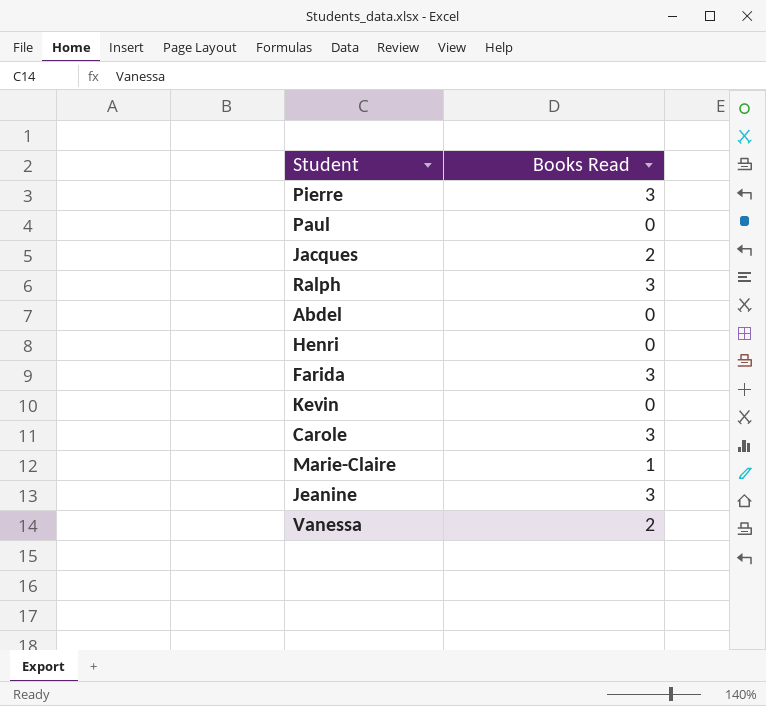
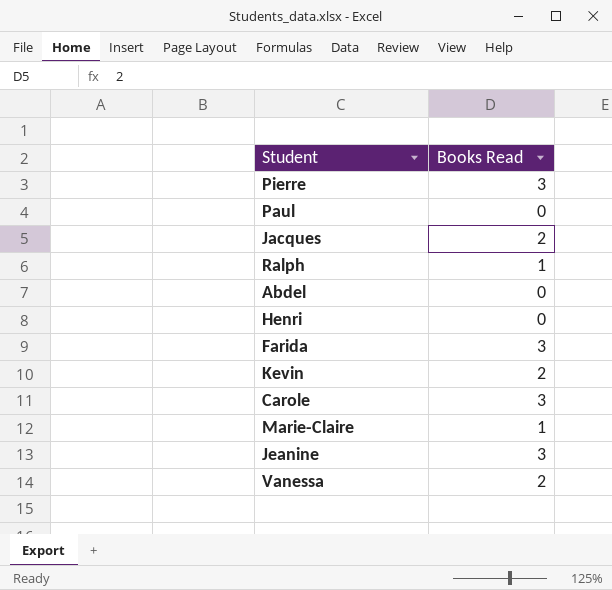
Ralph | Books Read: 3 -> 1
Kevin | Books Read: 0 -> 2

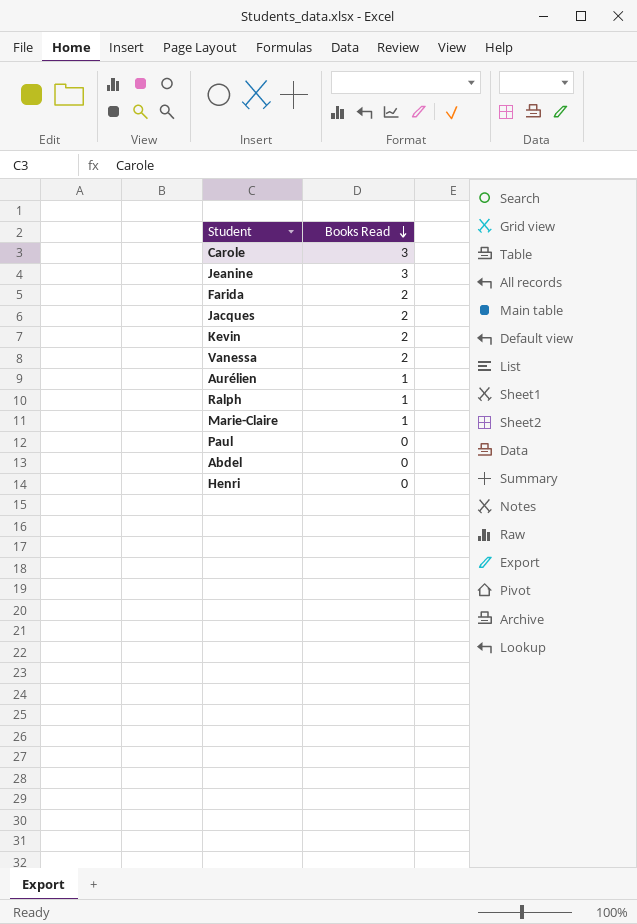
row order: none -> Books Read descending
row Pierre: 3 -> none
Farida | Books Read: 3 -> 2
row Aurélien: none -> 1

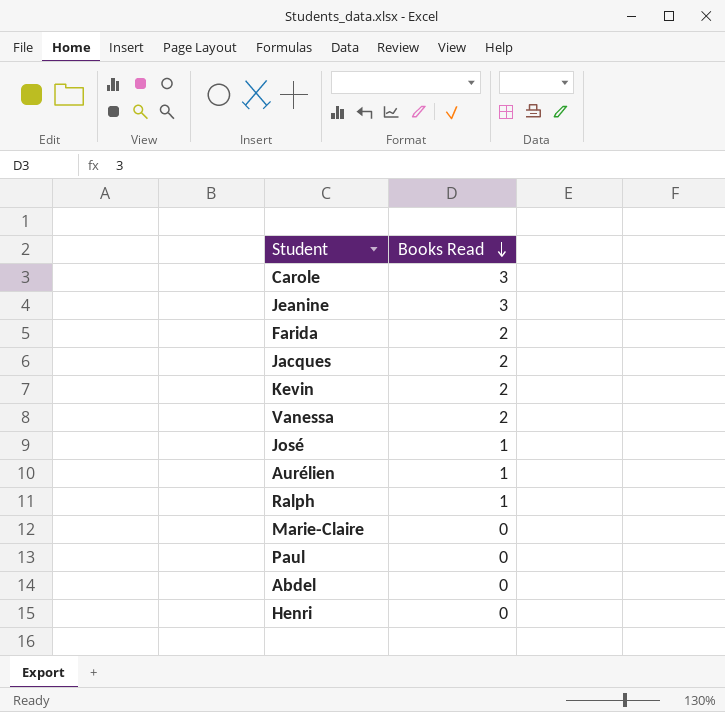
row José: none -> 1
Marie-Claire | Books Read: 1 -> 0

